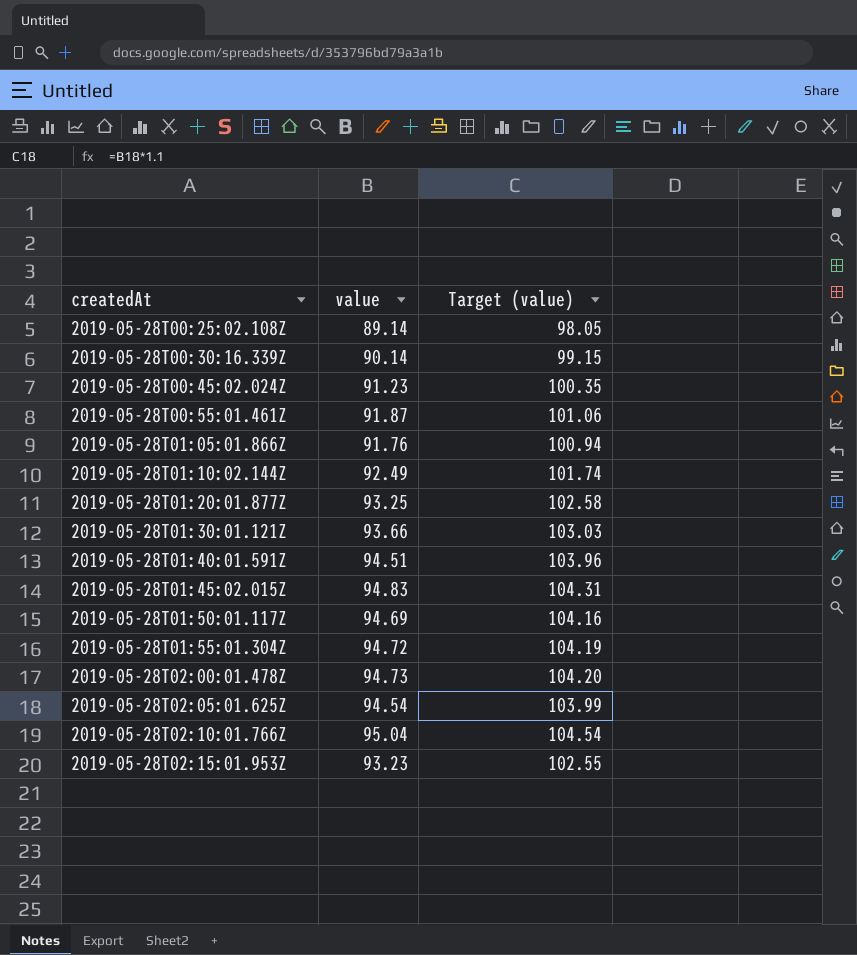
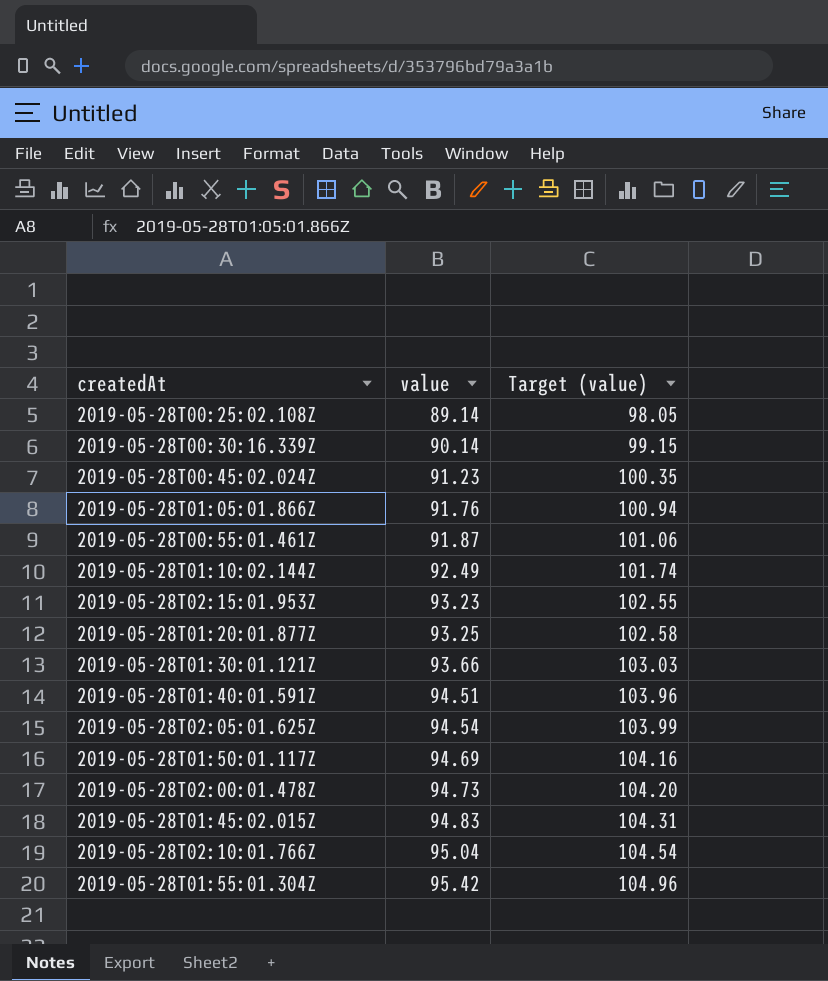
row order: createdAt ascending -> value ascending
2019-05-28T01:55:01.304Z | value: 94.72 -> 95.42
2019-05-28T01:55:01.304Z | Target (value): 104.19 -> 104.96

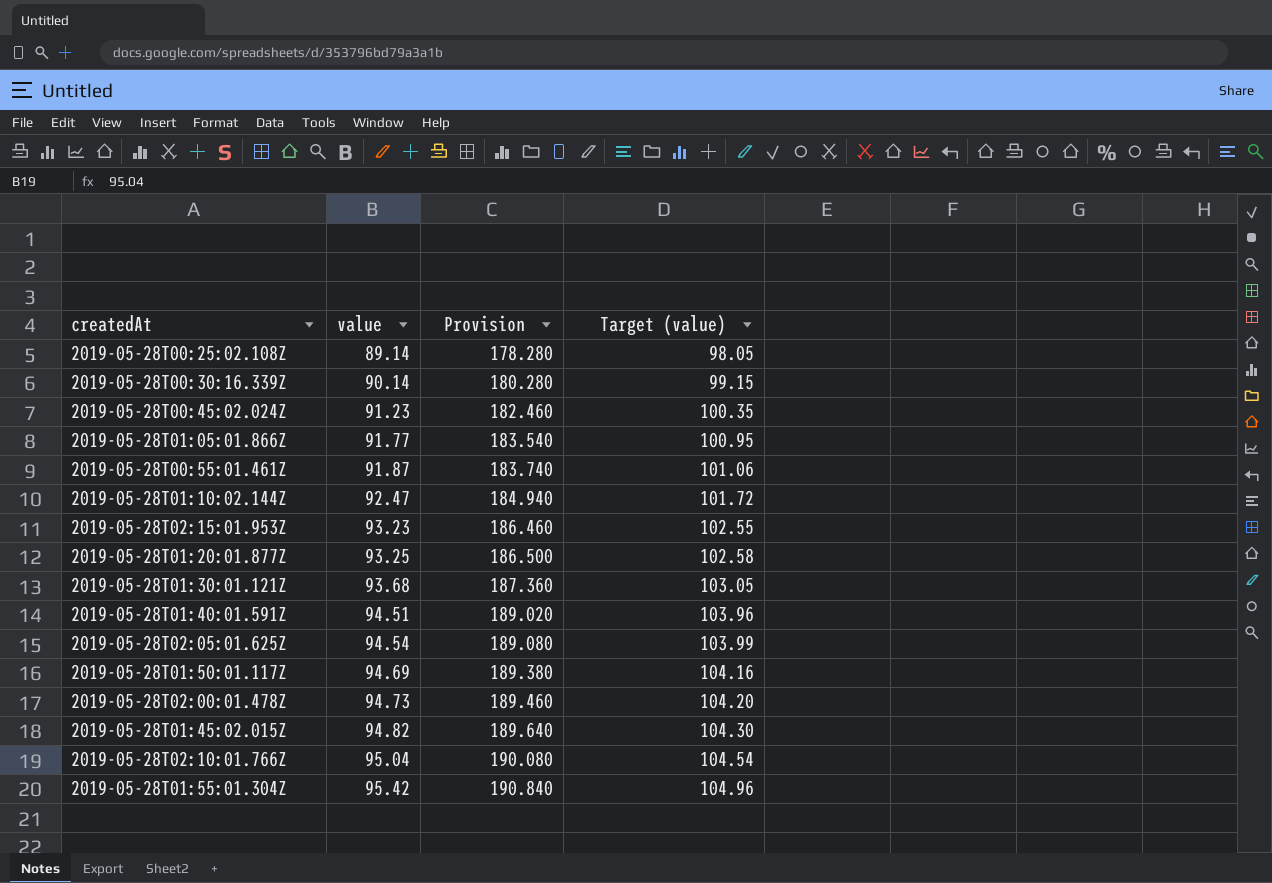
column Provision | formula: none -> [value] * 2
2019-05-28T01:05:01.866Z | value: 91.76 -> 91.77
2019-05-28T01:05:01.866Z | Target (value): 100.94 -> 100.95
2019-05-28T01:10:02.144Z | value: 92.49 -> 92.47
2019-05-28T01:10:02.144Z | Target (value): 101.74 -> 101.72
2019-05-28T01:30:01.121Z | value: 93.66 -> 93.68
2019-05-28T01:30:01.121Z | Target (value): 103.03 -> 103.05
2019-05-28T01:45:02.015Z | value: 94.83 -> 94.82
2019-05-28T01:45:02.015Z | Target (value): 104.31 -> 104.30

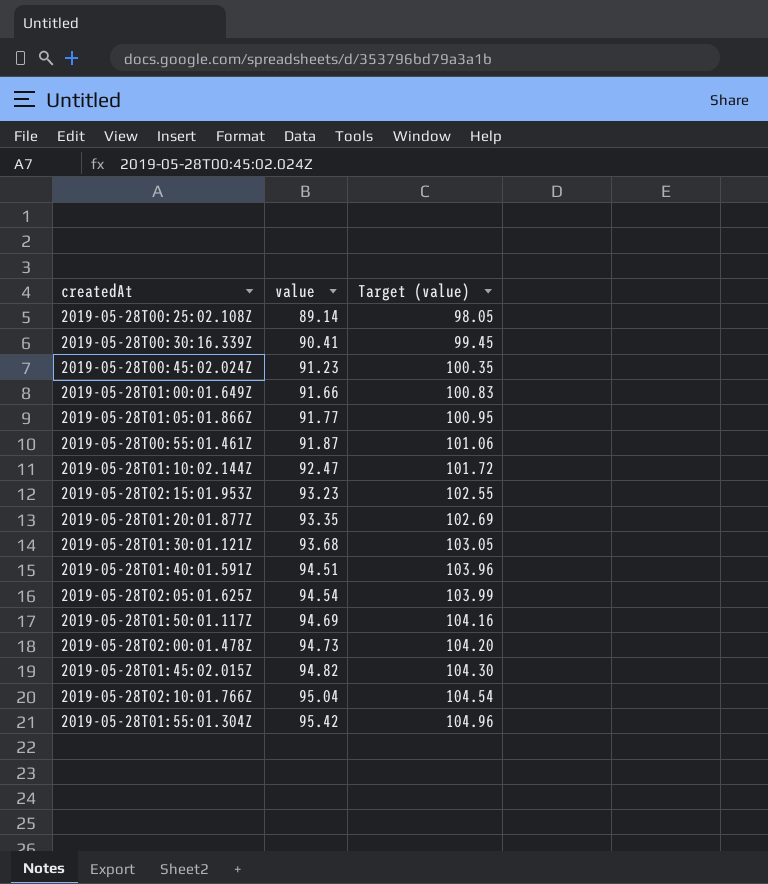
column Provision | formula: [value] * 2 -> none
2019-05-28T00:30:16.339Z | value: 90.14 -> 90.41
2019-05-28T00:30:16.339Z | Target (value): 99.15 -> 99.45
row 2019-05-28T01:00:01.649Z: none -> 91.66 | 100.83
2019-05-28T01:20:01.877Z | value: 93.25 -> 93.35
2019-05-28T01:20:01.877Z | Target (value): 102.58 -> 102.69

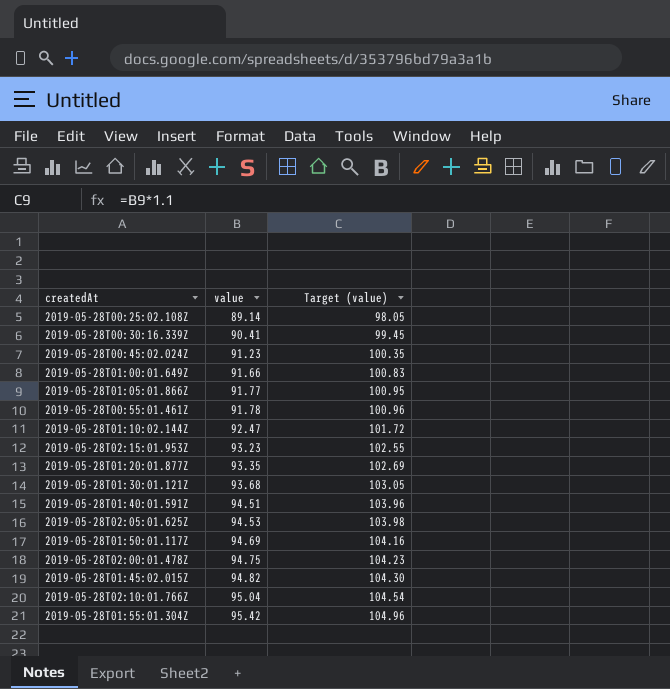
2019-05-28T00:55:01.461Z | value: 91.87 -> 91.78
2019-05-28T00:55:01.461Z | Target (value): 101.06 -> 100.96
2019-05-28T02:05:01.625Z | value: 94.54 -> 94.53
2019-05-28T02:05:01.625Z | Target (value): 103.99 -> 103.98
2019-05-28T02:00:01.478Z | value: 94.73 -> 94.75
2019-05-28T02:00:01.478Z | Target (value): 104.20 -> 104.23

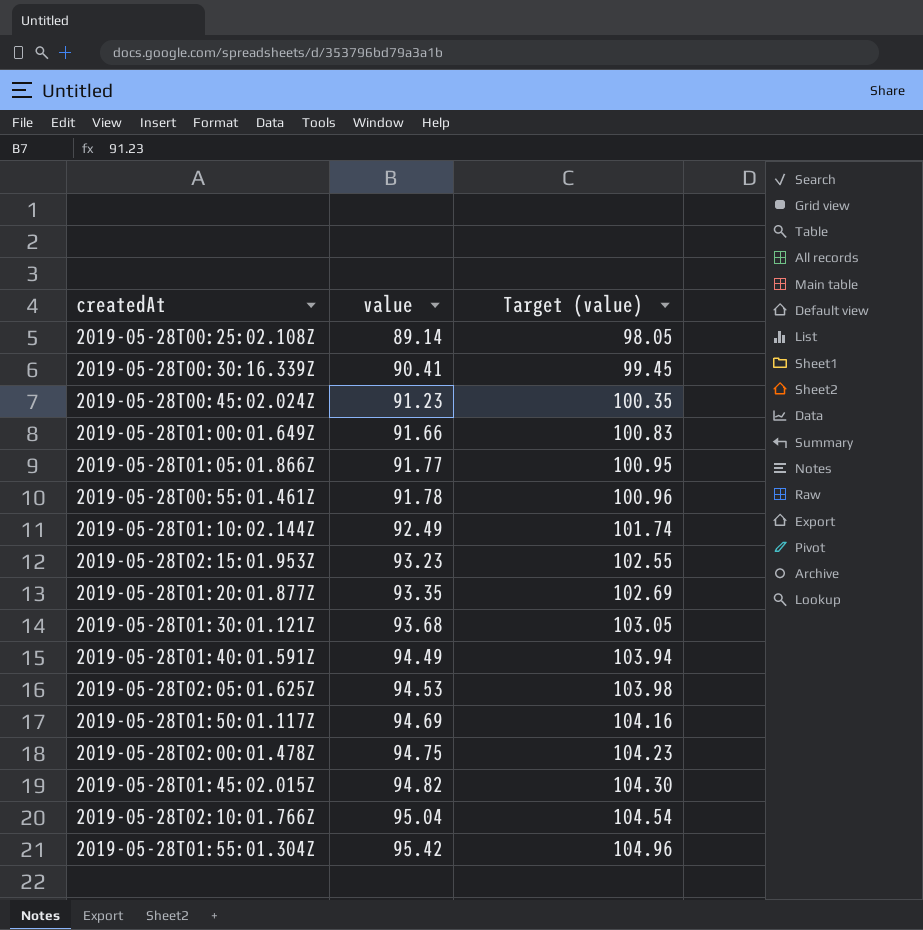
2019-05-28T01:10:02.144Z | value: 92.47 -> 92.49
2019-05-28T01:10:02.144Z | Target (value): 101.72 -> 101.74
2019-05-28T01:40:01.591Z | value: 94.51 -> 94.49
2019-05-28T01:40:01.591Z | Target (value): 103.96 -> 103.94

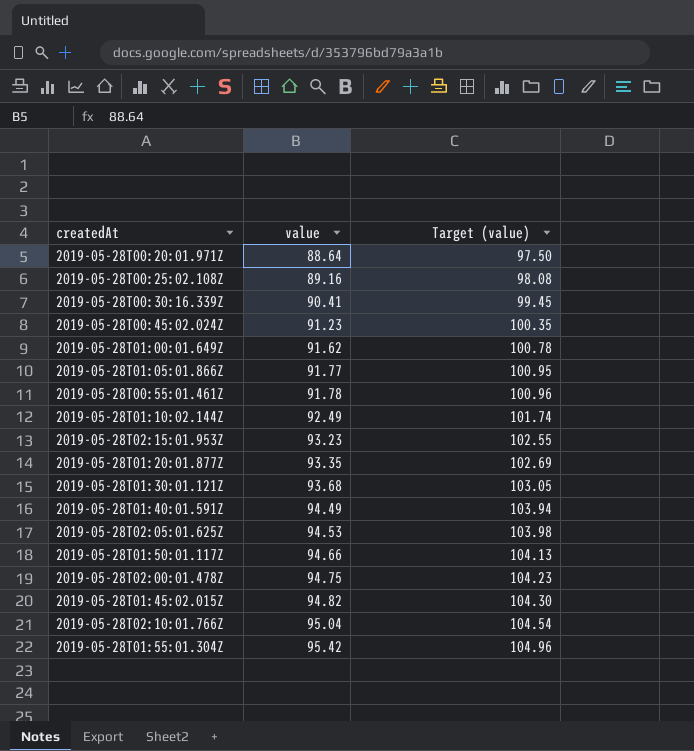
row 2019-05-28T00:20:01.971Z: none -> 88.64 | 97.50
2019-05-28T00:25:02.108Z | value: 89.14 -> 89.16
2019-05-28T00:25:02.108Z | Target (value): 98.05 -> 98.08
2019-05-28T01:00:01.649Z | value: 91.66 -> 91.62
2019-05-28T01:00:01.649Z | Target (value): 100.83 -> 100.78
2019-05-28T01:50:01.117Z | value: 94.69 -> 94.66
2019-05-28T01:50:01.117Z | Target (value): 104.16 -> 104.13

